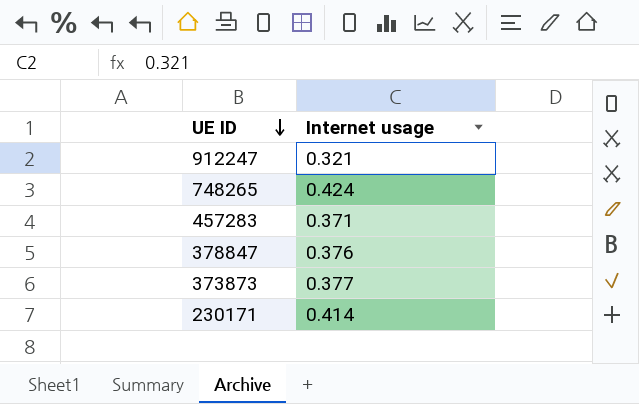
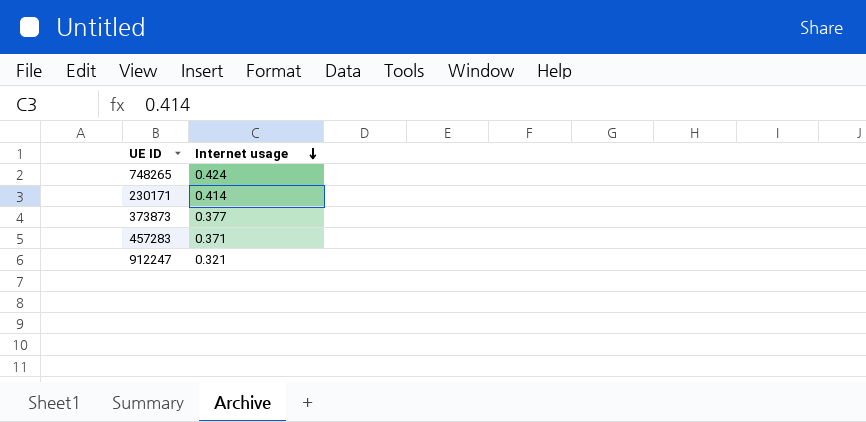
row order: UE ID descending -> Internet usage descending
row 378847: 0.376 -> none

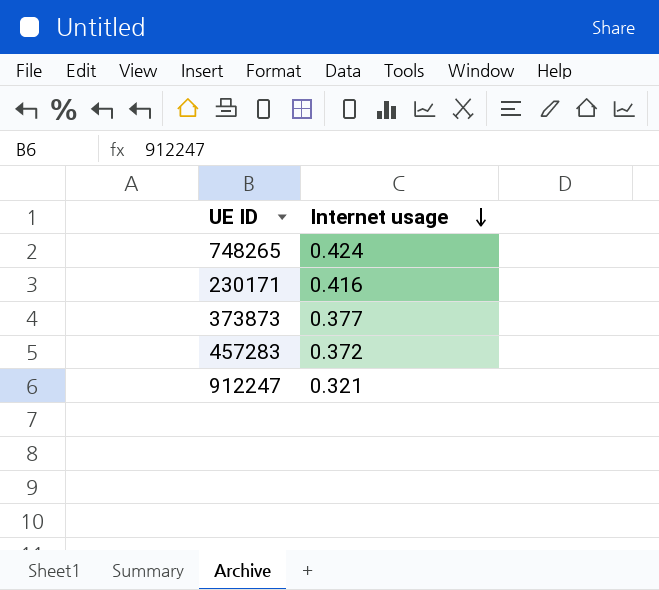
230171 | Internet usage: 0.414 -> 0.416
457283 | Internet usage: 0.371 -> 0.372

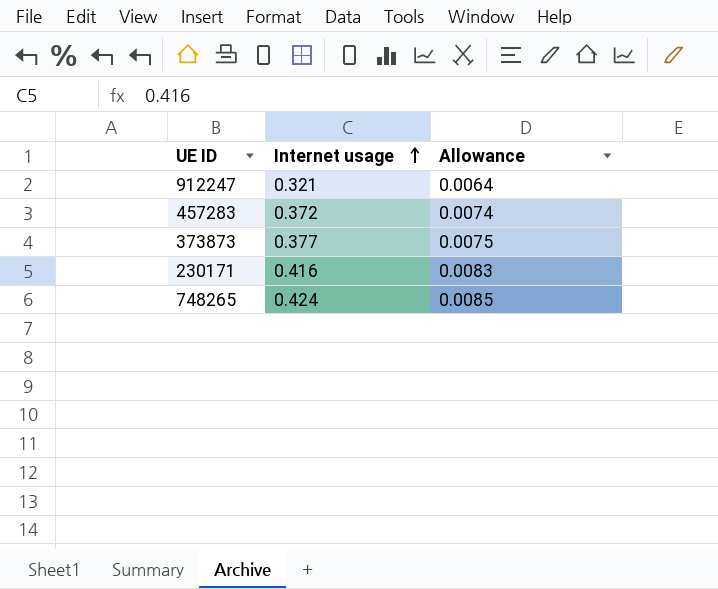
row order: Internet usage descending -> Internet usage ascending
column Allowance | formula: none -> [Internet usage] * 0.02

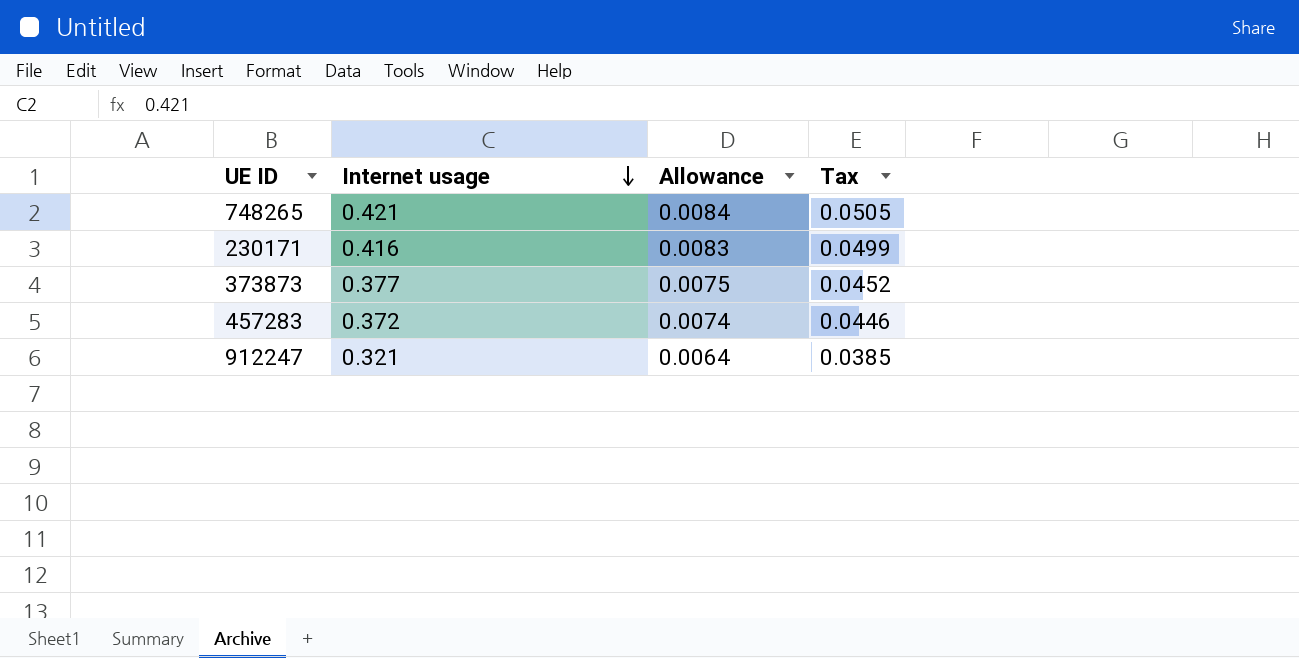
row order: Internet usage ascending -> Internet usage descending
column Tax | formula: none -> [Internet usage] * 0.12
748265 | Internet usage: 0.424 -> 0.421
748265 | Allowance: 0.0085 -> 0.0084

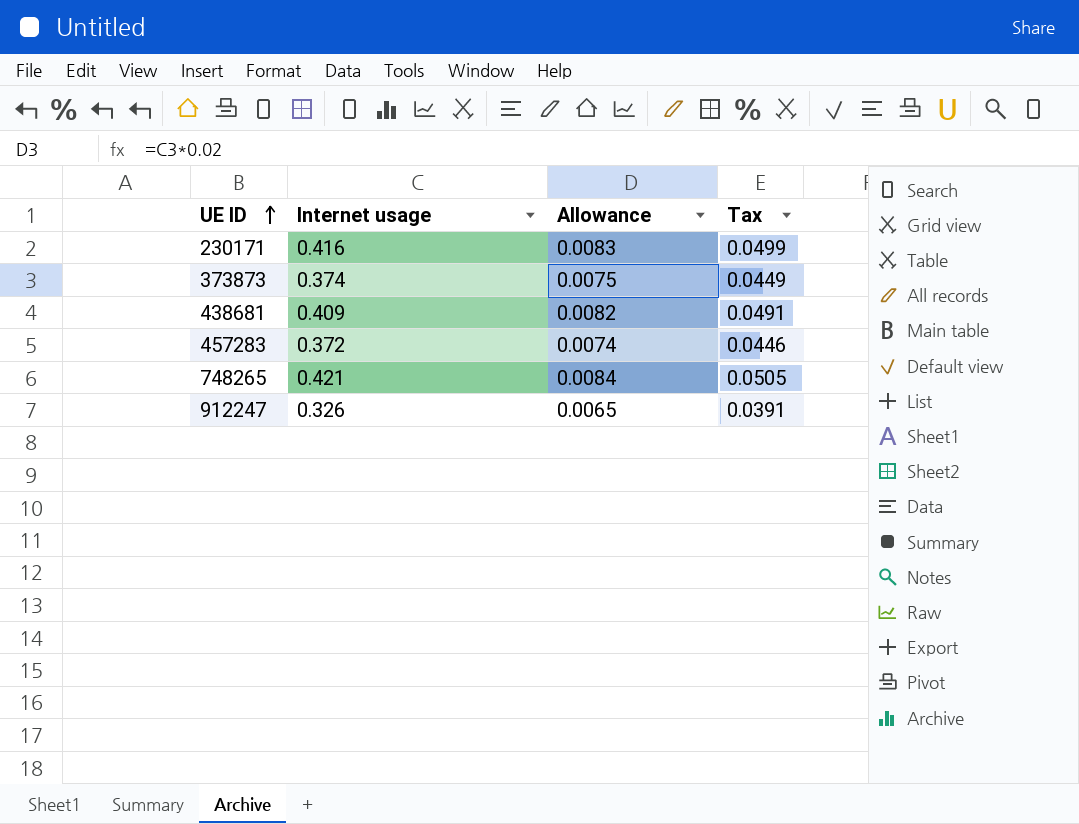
row order: Internet usage descending -> UE ID ascending
373873 | Internet usage: 0.377 -> 0.374
373873 | Tax: 0.0452 -> 0.0449
row 438681: none -> 0.409 | 0.0082 | 0.0491
912247 | Internet usage: 0.321 -> 0.326
912247 | Allowance: 0.0064 -> 0.0065
912247 | Tax: 0.0385 -> 0.0391

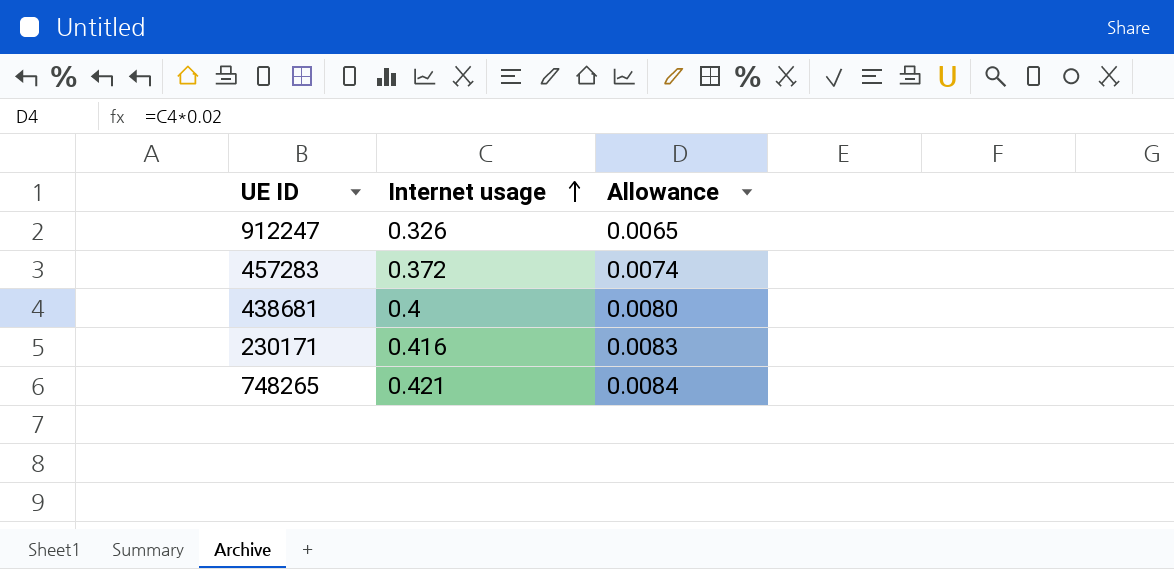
row order: UE ID ascending -> Internet usage ascending
column Tax | formula: [Internet usage] * 0.12 -> none
row 373873: 0.374 | 0.0075 | 0.0449 -> none
438681 | Internet usage: 0.409 -> 0.4
438681 | Allowance: 0.0082 -> 0.0080

